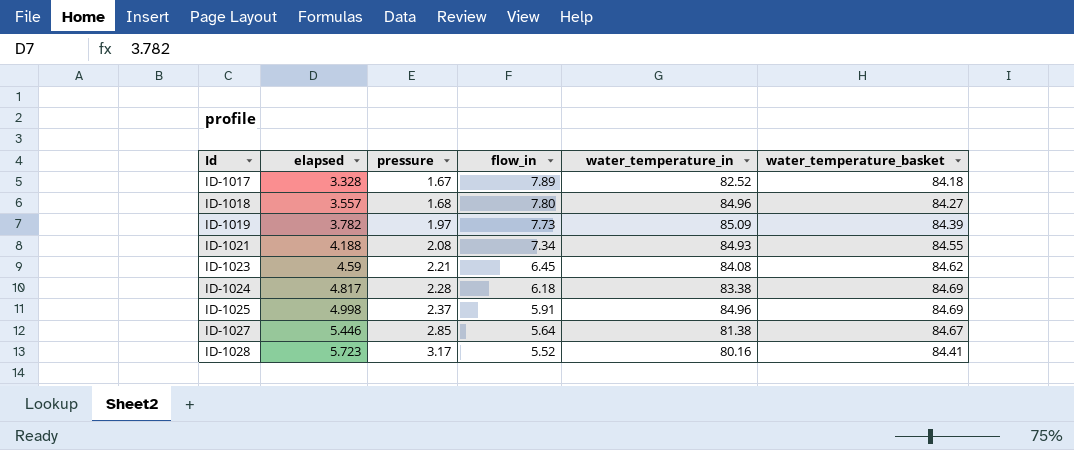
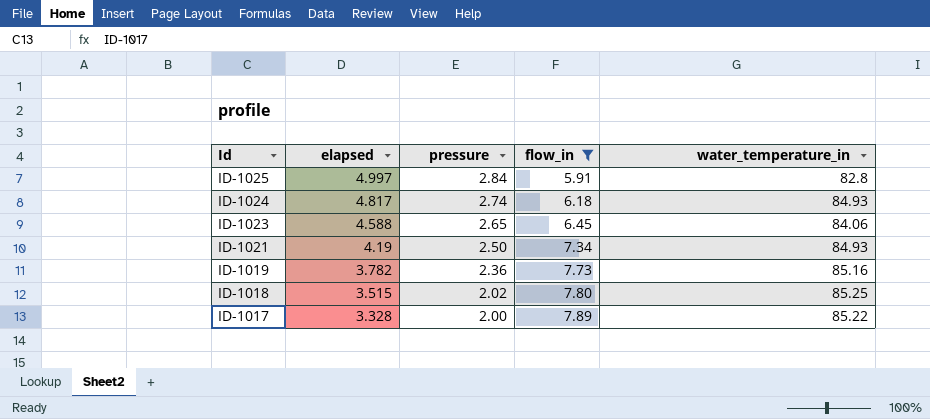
filter: none -> flow_in >= 5.91
row order: Id ascending -> Id descending
column water_temperature_basket | position: 6 -> none
ID-1025 | elapsed: 4.998 -> 4.997
ID-1025 | pressure: 2.37 -> 2.84
ID-1025 | water_temperature_in: 84.96 -> 82.8
ID-1024 | pressure: 2.28 -> 2.74
ID-1024 | water_temperature_in: 83.38 -> 84.93
ID-1023 | elapsed: 4.59 -> 4.588
ID-1023 | pressure: 2.21 -> 2.65
ID-1023 | water_temperature_in: 84.08 -> 84.06
ID-1021 | elapsed: 4.188 -> 4.19
ID-1021 | pressure: 2.08 -> 2.50
ID-1019 | pressure: 1.97 -> 2.36
ID-1019 | water_temperature_in: 85.09 -> 85.16
ID-1018 | elapsed: 3.557 -> 3.515
ID-1018 | pressure: 1.68 -> 2.02
ID-1018 | water_temperature_in: 84.96 -> 85.25
ID-1017 | pressure: 1.67 -> 2.00
ID-1017 | water_temperature_in: 82.52 -> 85.22

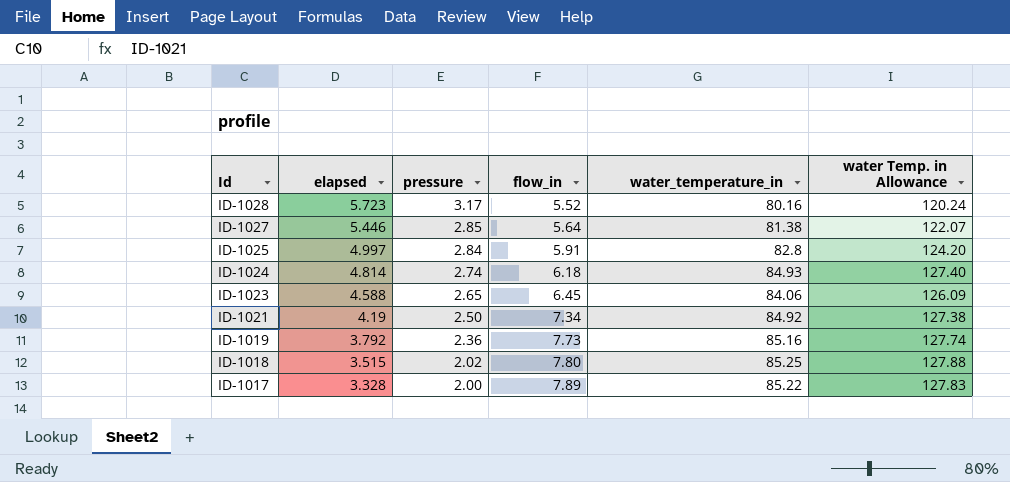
filter: flow_in >= 5.91 -> none
column water Temp. in Allowance | formula: none -> [water_temperature_in] * 1.5
ID-1024 | elapsed: 4.817 -> 4.814
ID-1021 | water_temperature_in: 84.93 -> 84.92
ID-1019 | elapsed: 3.782 -> 3.792

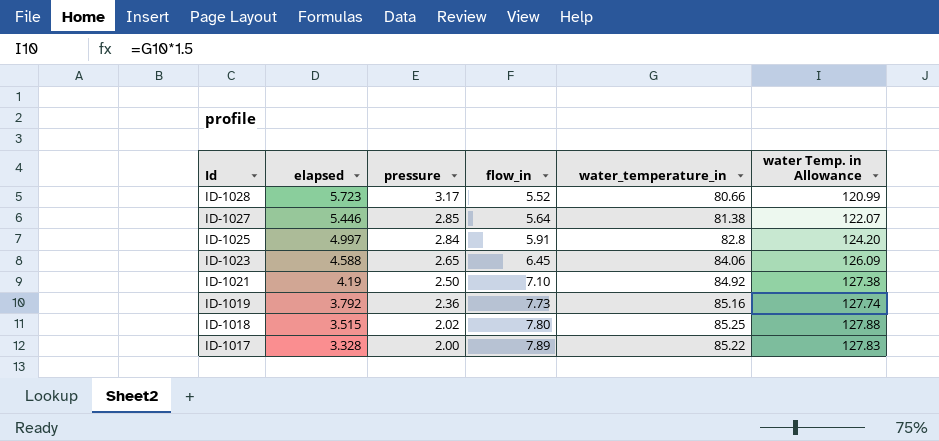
row ID-1024: 4.814 | 2.74 | 6.18 | 84.93 | 127.40 -> none
ID-1028 | water_temperature_in: 80.16 -> 80.66
ID-1028 | water Temp. in Allowance: 120.24 -> 120.99
ID-1021 | flow_in: 7.34 -> 7.10

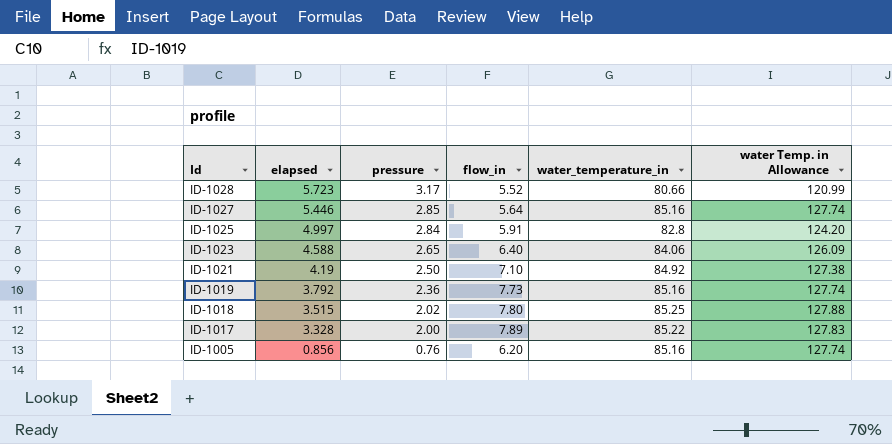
ID-1027 | water_temperature_in: 81.38 -> 85.16
ID-1027 | water Temp. in Allowance: 122.07 -> 127.74
ID-1023 | flow_in: 6.45 -> 6.40
row ID-1005: none -> 0.856 | 0.76 | 6.20 | 85.16 | 127.74

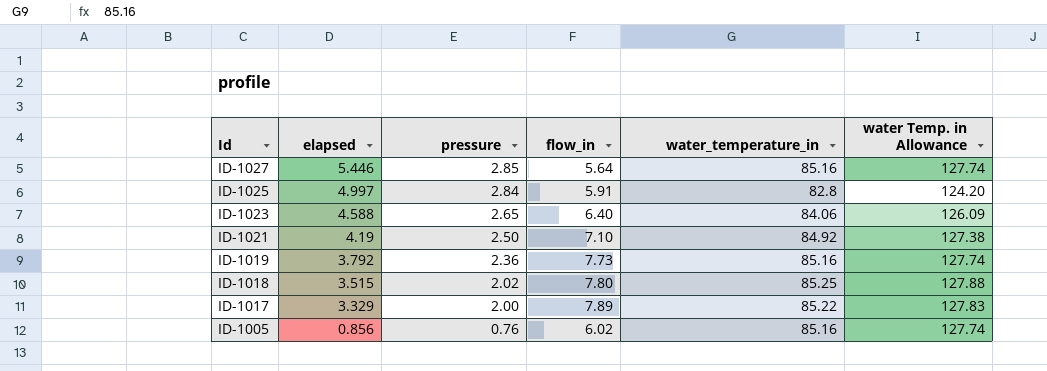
row ID-1028: 5.723 | 3.17 | 5.52 | 80.66 | 120.99 -> none
ID-1017 | elapsed: 3.328 -> 3.329
ID-1005 | flow_in: 6.20 -> 6.02

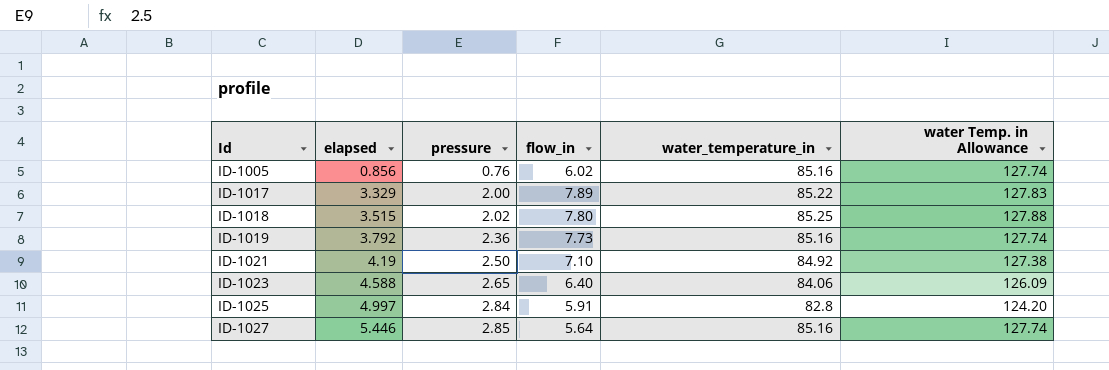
row order: Id descending -> Id ascending

